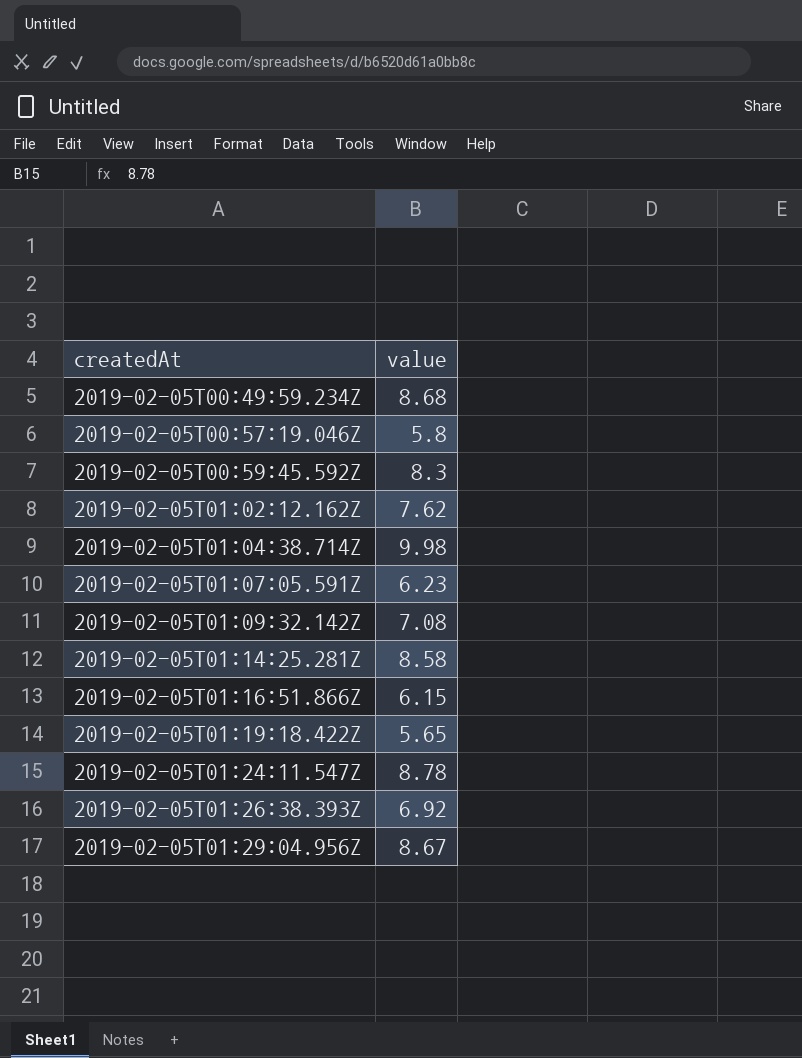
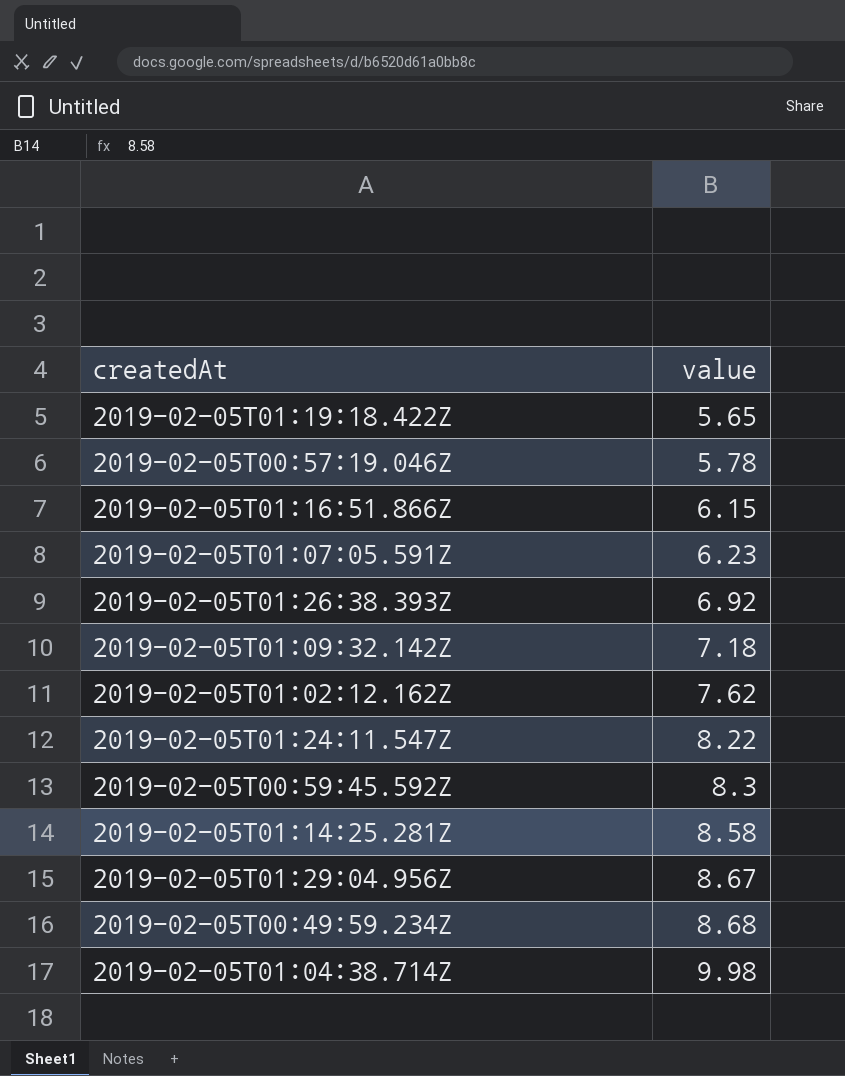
row order: createdAt ascending -> value ascending
2019-02-05T00:57:19.046Z | value: 5.8 -> 5.78
2019-02-05T01:09:32.142Z | value: 7.08 -> 7.18
2019-02-05T01:24:11.547Z | value: 8.78 -> 8.22

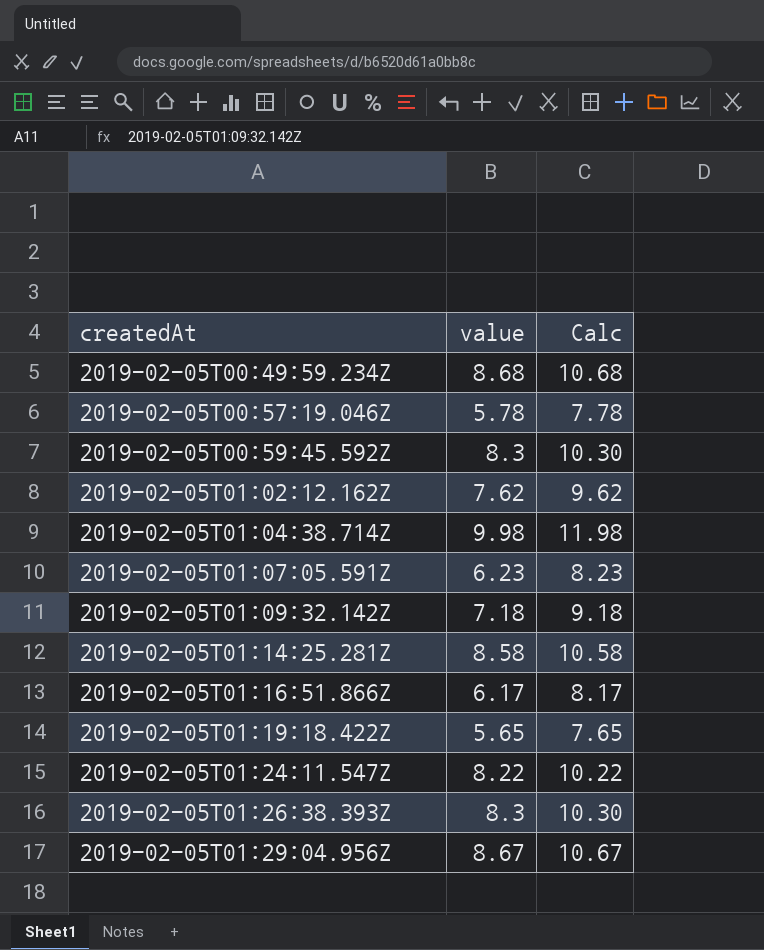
row order: value ascending -> createdAt ascending
column Calc | formula: none -> [value] + 2
2019-02-05T01:16:51.866Z | value: 6.15 -> 6.17
2019-02-05T01:26:38.393Z | value: 6.92 -> 8.3

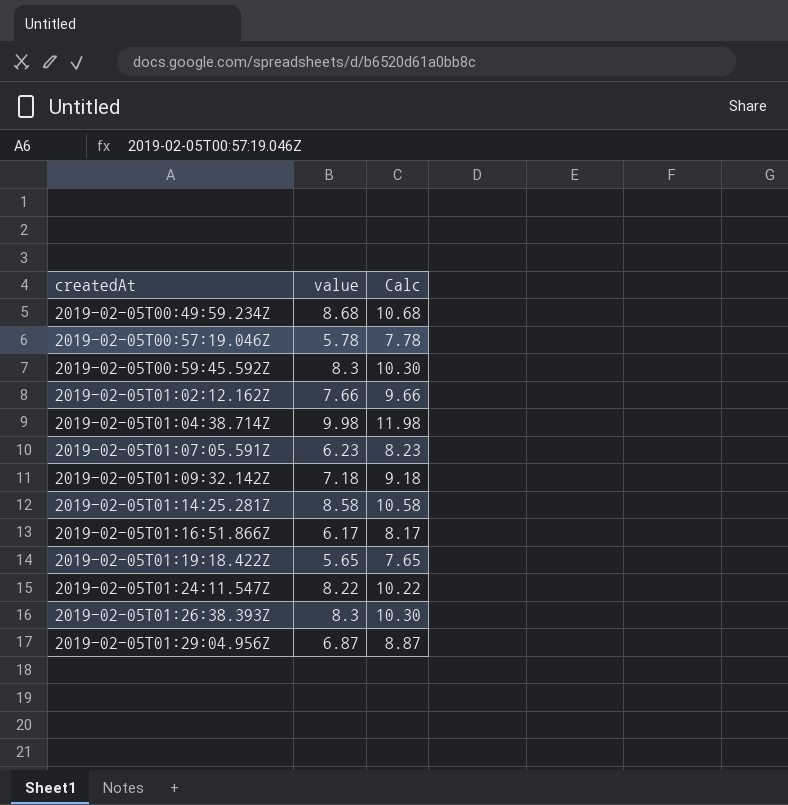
2019-02-05T01:02:12.162Z | value: 7.62 -> 7.66
2019-02-05T01:02:12.162Z | Calc: 9.62 -> 9.66
2019-02-05T01:29:04.956Z | value: 8.67 -> 6.87
2019-02-05T01:29:04.956Z | Calc: 10.67 -> 8.87

